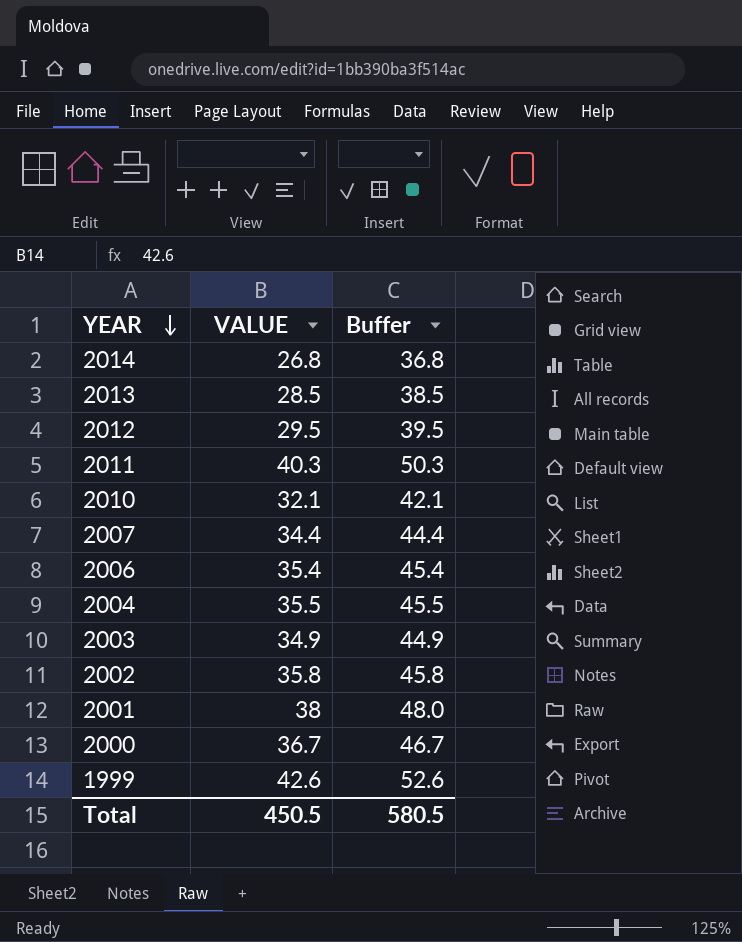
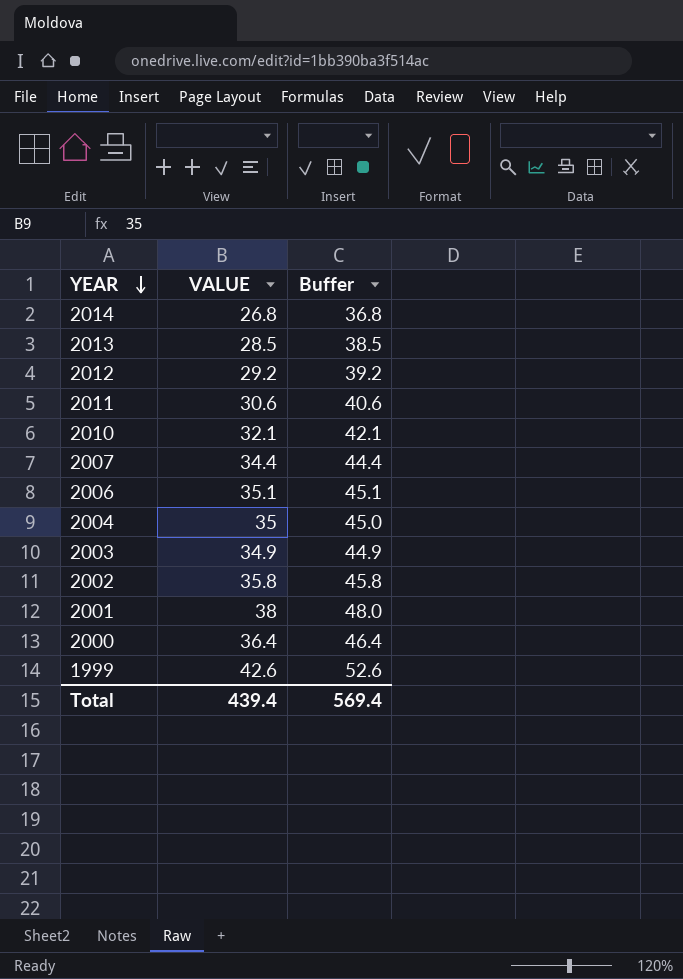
2012 | VALUE: 29.5 -> 29.2
2012 | Buffer: 39.5 -> 39.2
2011 | VALUE: 40.3 -> 30.6
2011 | Buffer: 50.3 -> 40.6
2006 | VALUE: 35.4 -> 35.1
2006 | Buffer: 45.4 -> 45.1
2004 | VALUE: 35.5 -> 35
2004 | Buffer: 45.5 -> 45.0
2000 | VALUE: 36.7 -> 36.4
2000 | Buffer: 46.7 -> 46.4
Total | VALUE: 450.5 -> 439.4
Total | Buffer: 580.5 -> 569.4

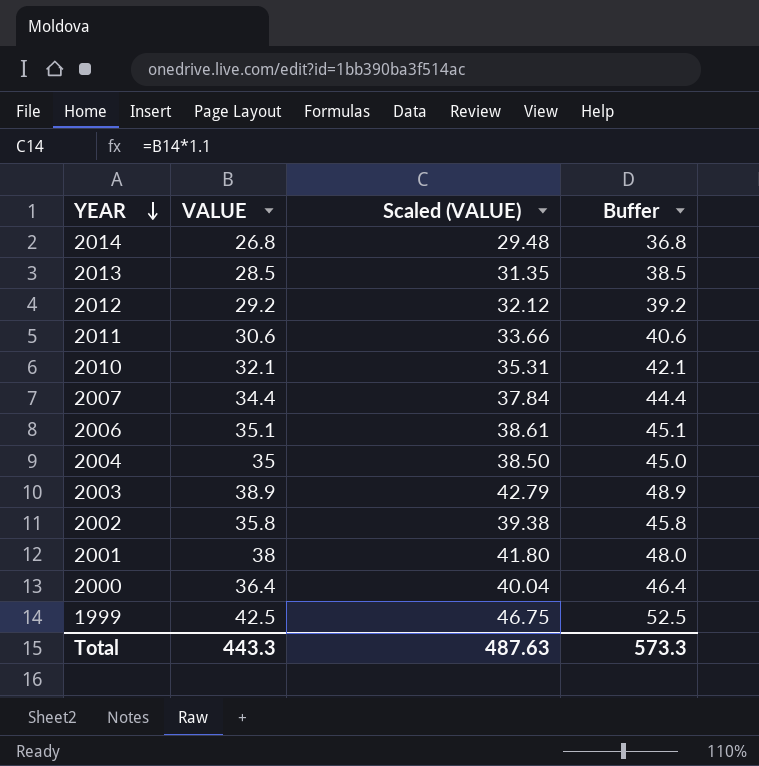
column Scaled (VALUE) | formula: none -> [VALUE] * 1.1
2003 | VALUE: 34.9 -> 38.9
2003 | Buffer: 44.9 -> 48.9
1999 | VALUE: 42.6 -> 42.5
1999 | Buffer: 52.6 -> 52.5
Total | VALUE: 439.4 -> 443.3
Total | Buffer: 569.4 -> 573.3

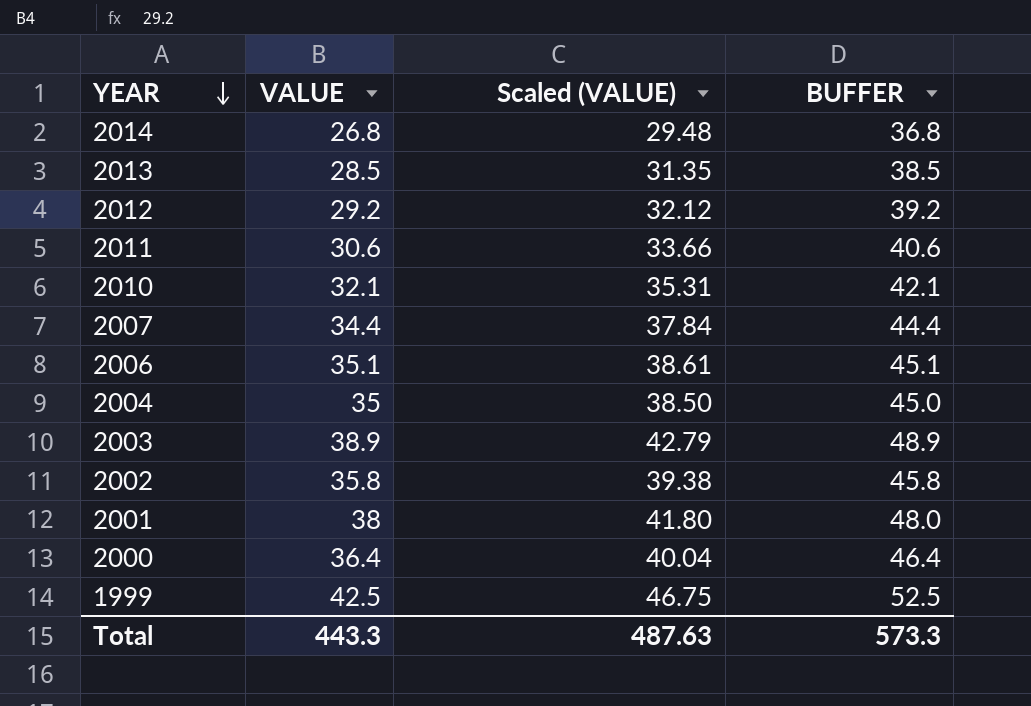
column name: Buffer -> BUFFER

